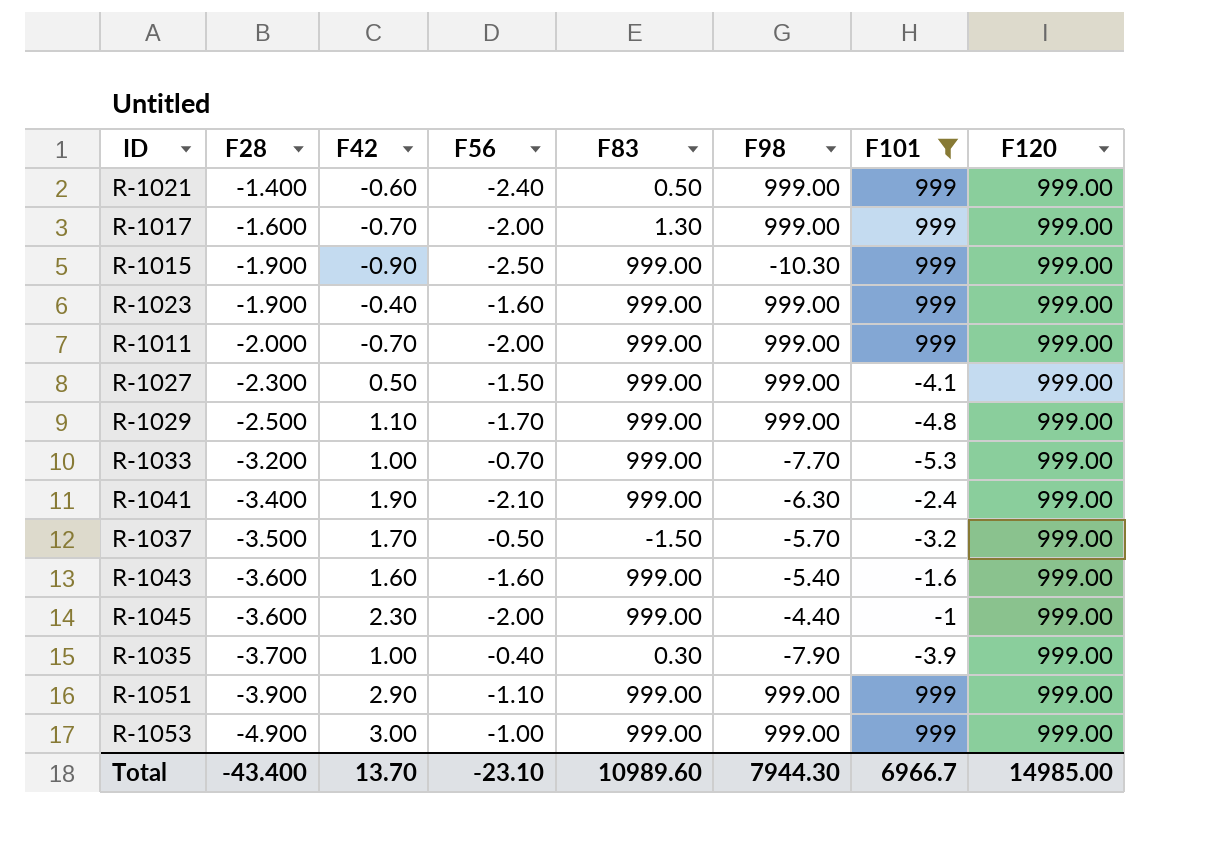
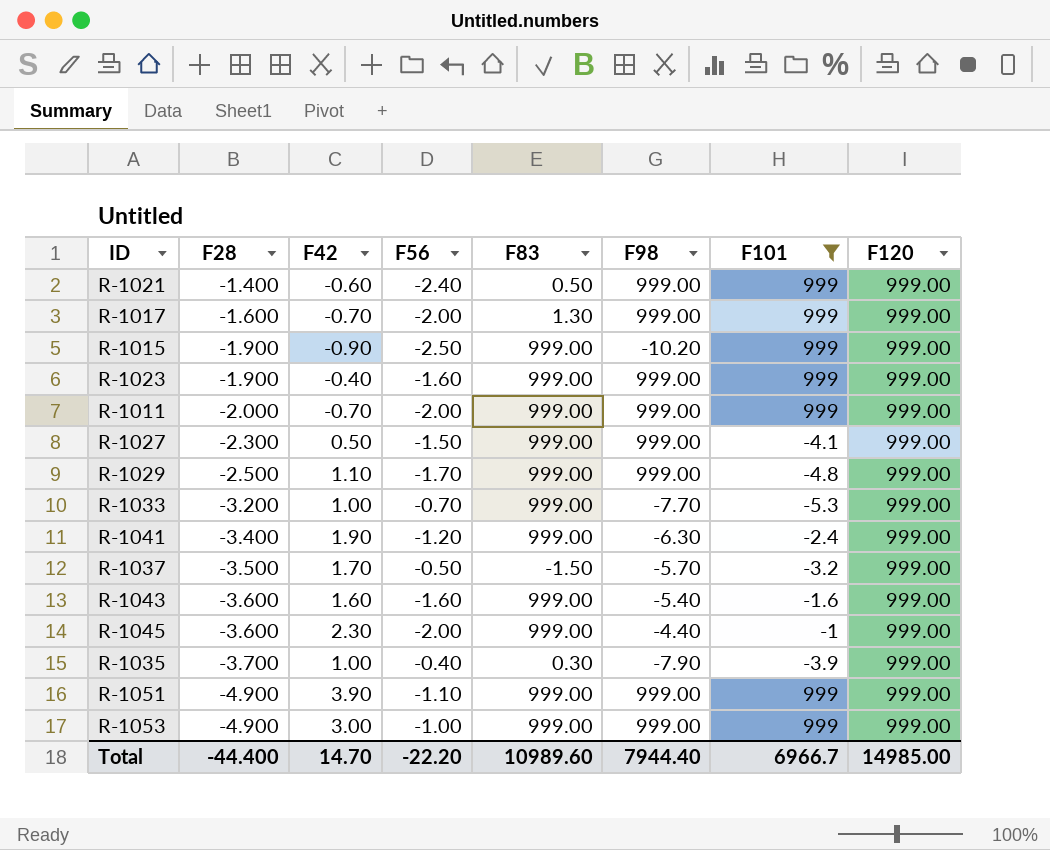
R-1015 | F98: -10.30 -> -10.20
R-1041 | F56: -2.10 -> -1.20
R-1051 | F28: -3.900 -> -4.900
R-1051 | F42: 2.90 -> 3.90
Total | F28: -43.400 -> -44.400
Total | F42: 13.70 -> 14.70
Total | F56: -23.10 -> -22.20
Total | F98: 7944.30 -> 7944.40

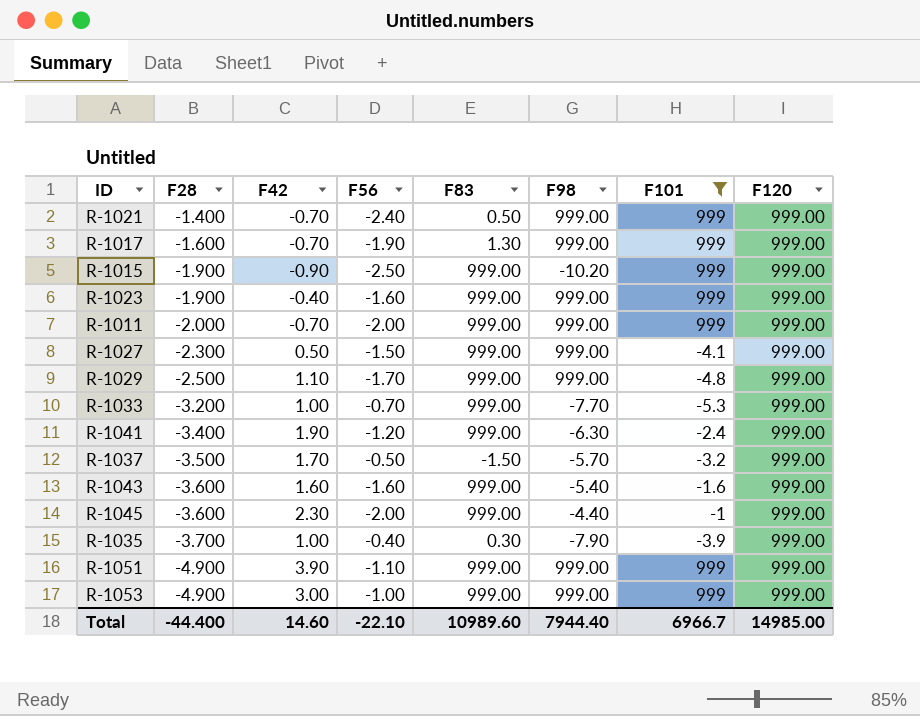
R-1021 | F42: -0.60 -> -0.70
R-1017 | F56: -2.00 -> -1.90
Total | F42: 14.70 -> 14.60
Total | F56: -22.20 -> -22.10

